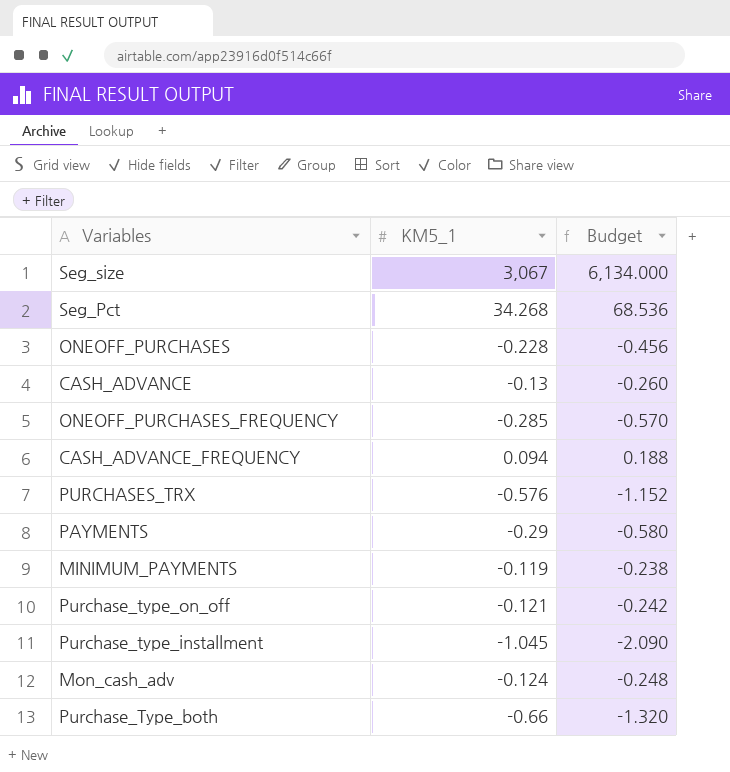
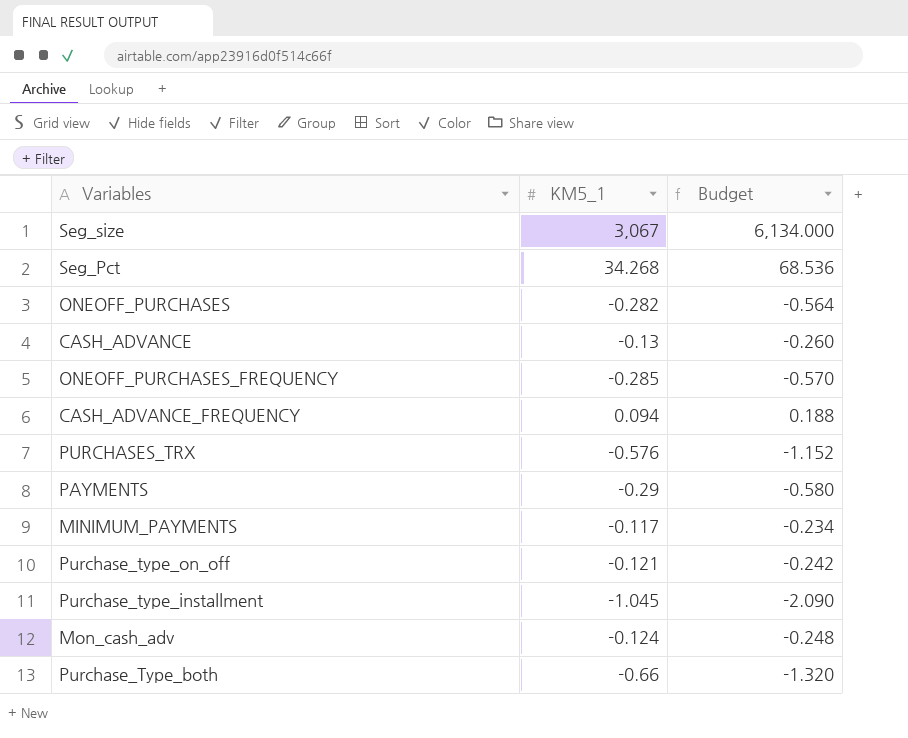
ONEOFF_PURCHASES | KM5_1: -0.228 -> -0.282
ONEOFF_PURCHASES | Budget: -0.456 -> -0.564
MINIMUM_PAYMENTS | KM5_1: -0.119 -> -0.117
MINIMUM_PAYMENTS | Budget: -0.238 -> -0.234

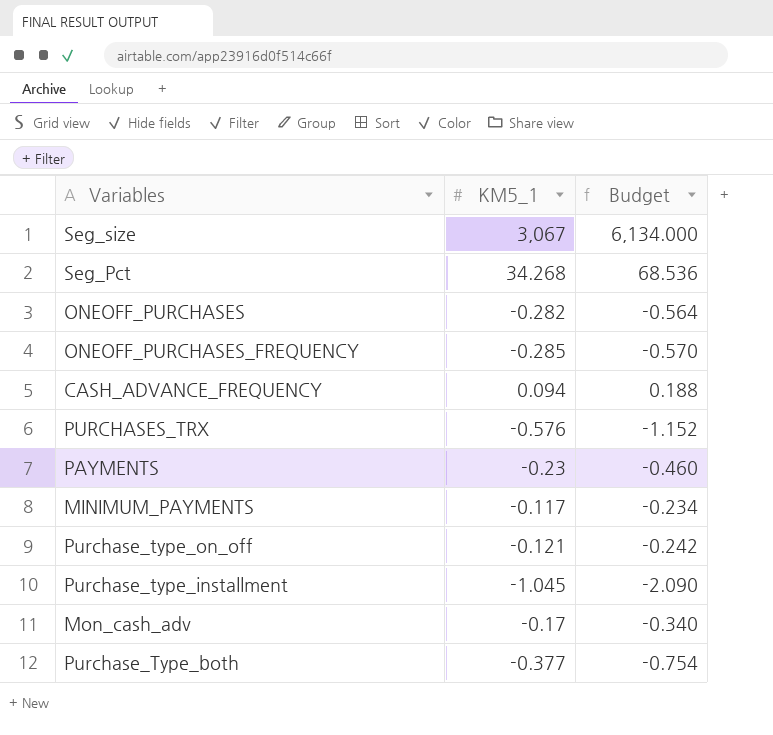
row CASH_ADVANCE: -0.13 | -0.260 -> none
PAYMENTS | KM5_1: -0.29 -> -0.23
PAYMENTS | Budget: -0.580 -> -0.460
Mon_cash_adv | KM5_1: -0.124 -> -0.17
Mon_cash_adv | Budget: -0.248 -> -0.340
Purchase_Type_both | KM5_1: -0.66 -> -0.377
Purchase_Type_both | Budget: -1.320 -> -0.754

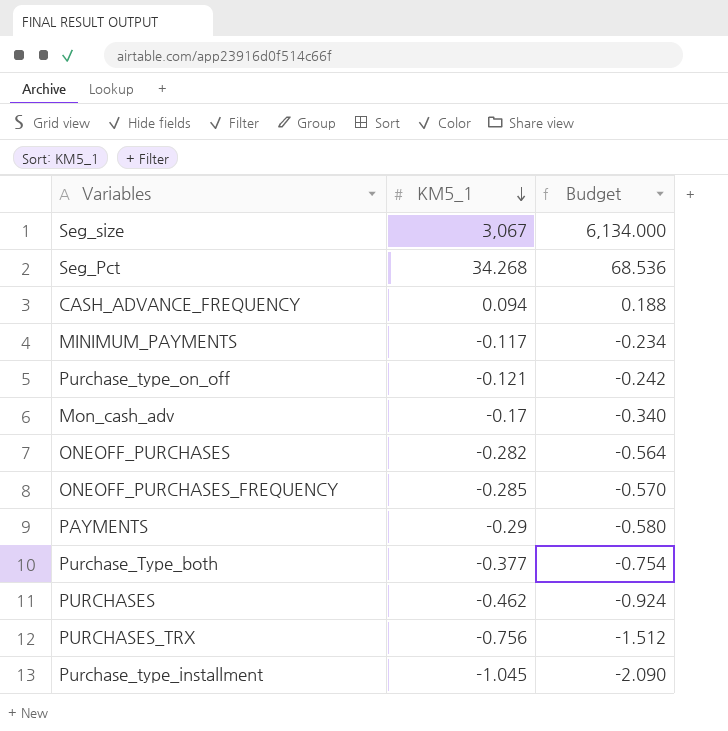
row order: none -> KM5_1 descending
PAYMENTS | KM5_1: -0.23 -> -0.29
PAYMENTS | Budget: -0.460 -> -0.580
row PURCHASES: none -> -0.462 | -0.924
PURCHASES_TRX | KM5_1: -0.576 -> -0.756
PURCHASES_TRX | Budget: -1.152 -> -1.512

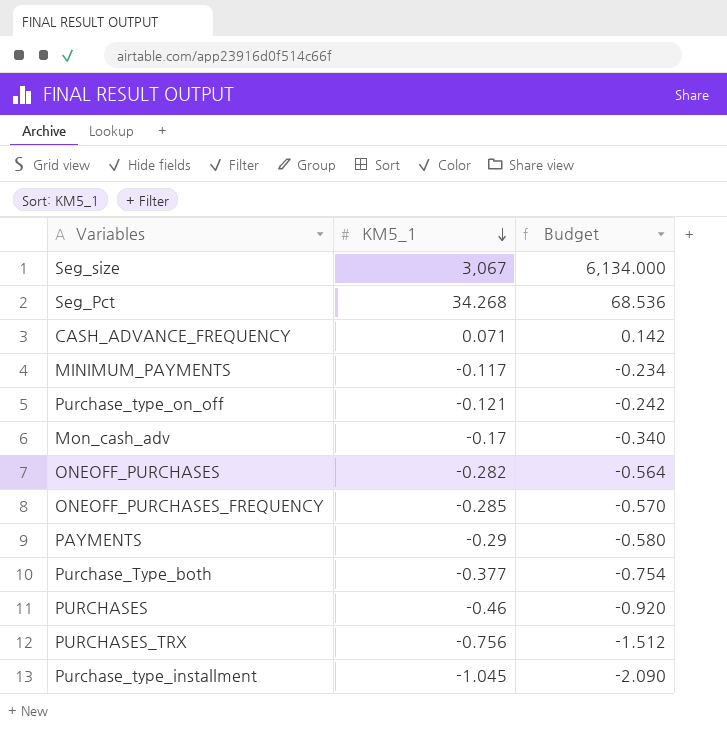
CASH_ADVANCE_FREQUENCY | KM5_1: 0.094 -> 0.071
CASH_ADVANCE_FREQUENCY | Budget: 0.188 -> 0.142
PURCHASES | KM5_1: -0.462 -> -0.46
PURCHASES | Budget: -0.924 -> -0.920

